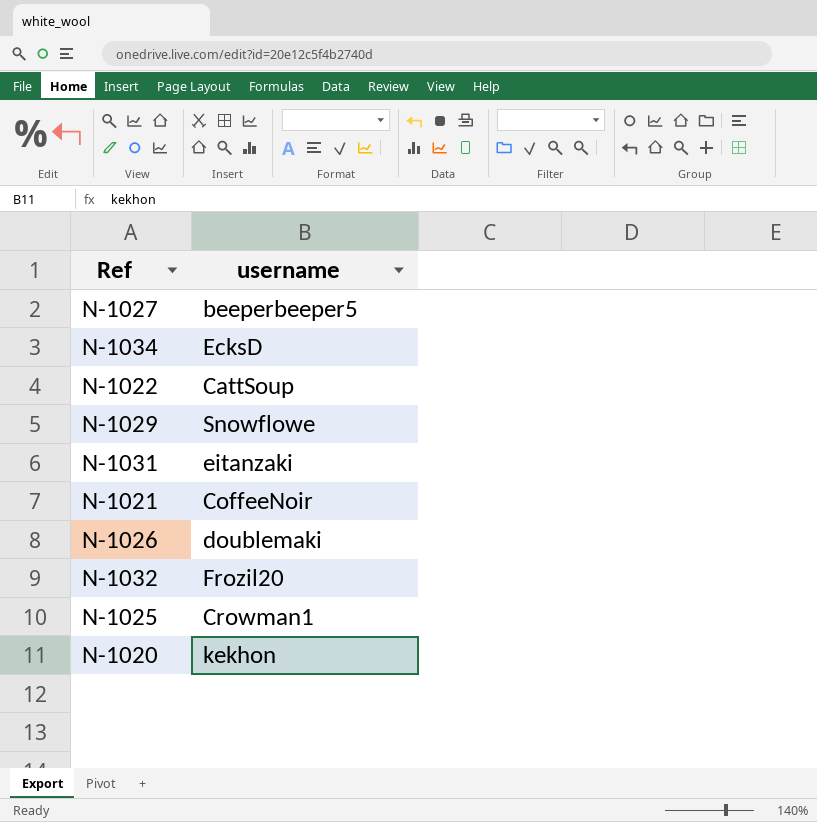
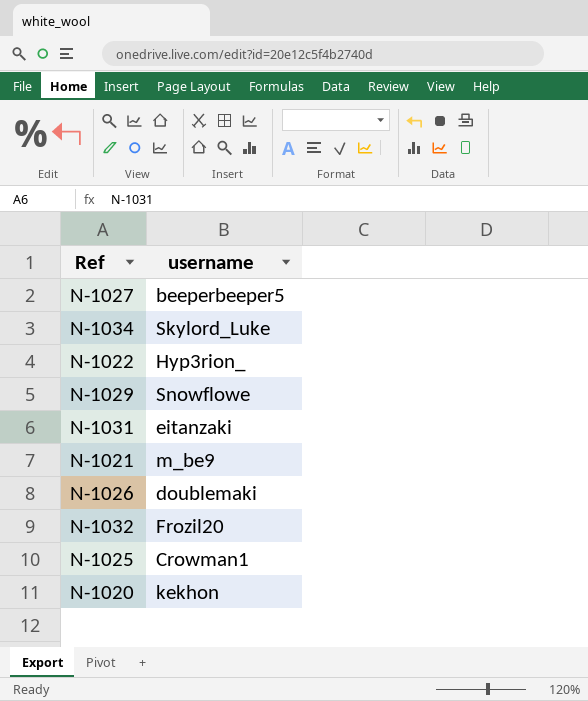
N-1034 | username: EcksD -> Skylord_Luke
N-1022 | username: CattSoup -> Hyp3rion_
N-1021 | username: CoffeeNoir -> m_be9

